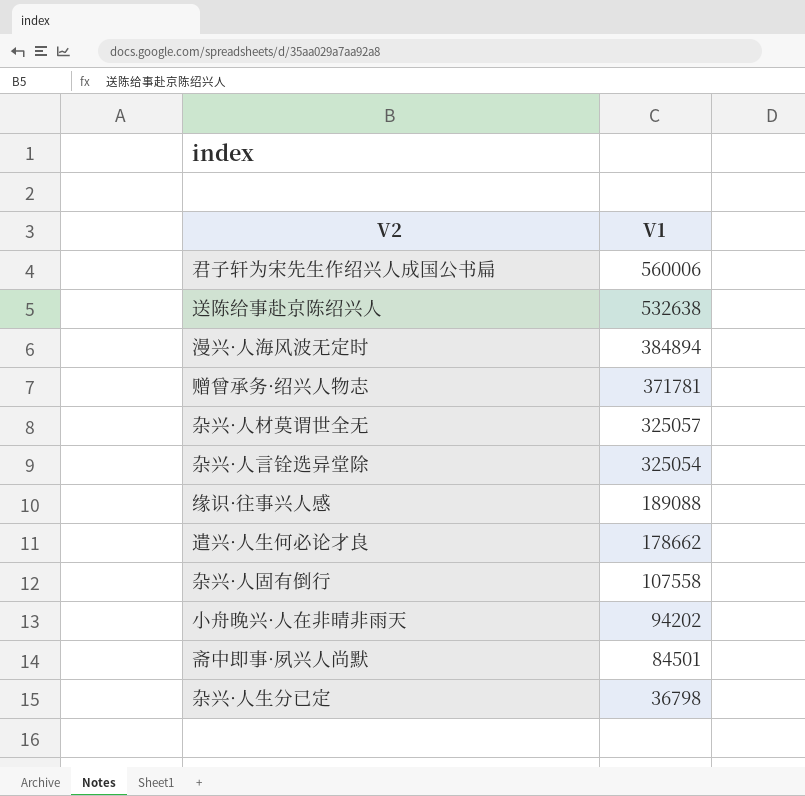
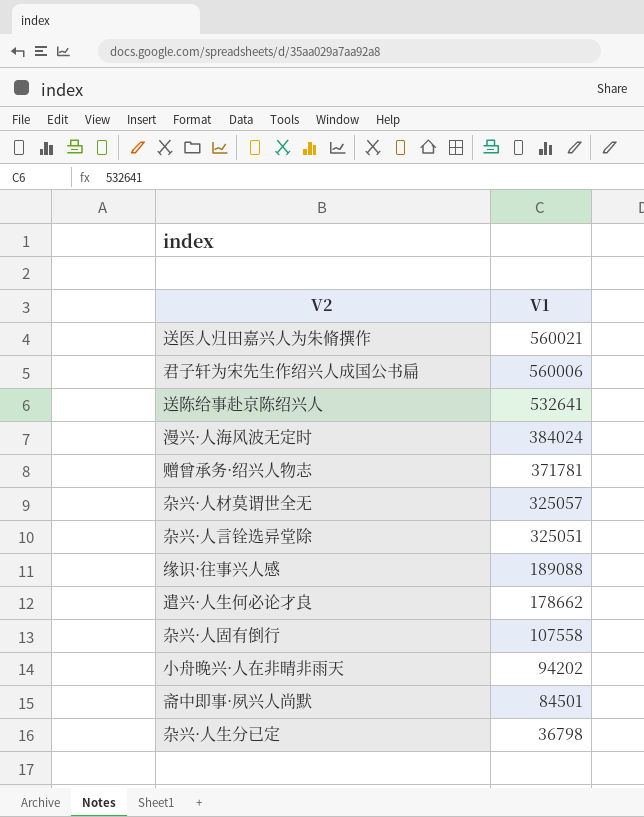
row 送医人归田嘉兴人为朱脩撰作: none -> 560021
送陈给事赴京陈绍兴人 | V1: 532638 -> 532641
漫兴·人海风波无定时 | V1: 384894 -> 384024
杂兴·人言铨选异堂除 | V1: 325054 -> 325051

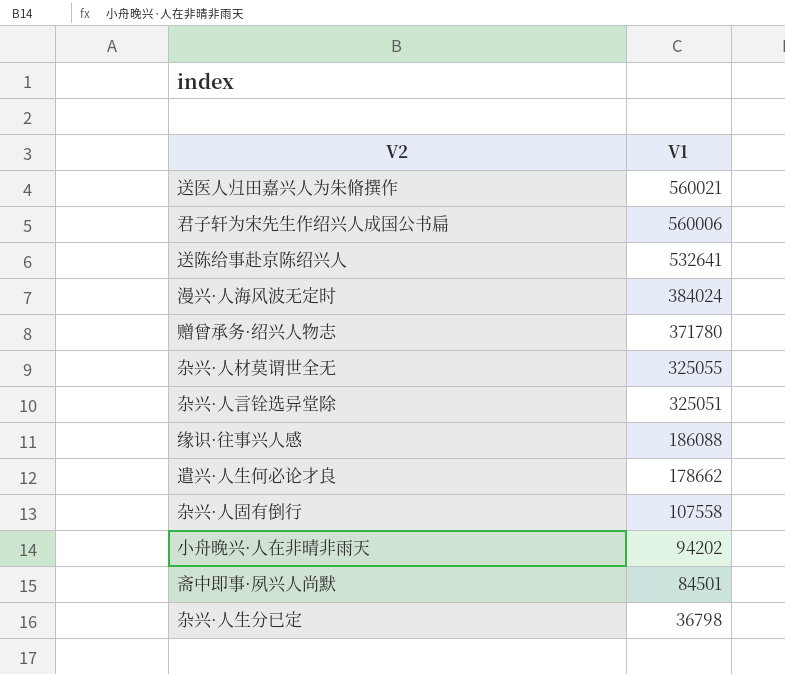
赠曾承务·绍兴人物志 | V1: 371781 -> 371780
杂兴·人材莫谓世全无 | V1: 325057 -> 325055
缘识·往事兴人感 | V1: 189088 -> 186088

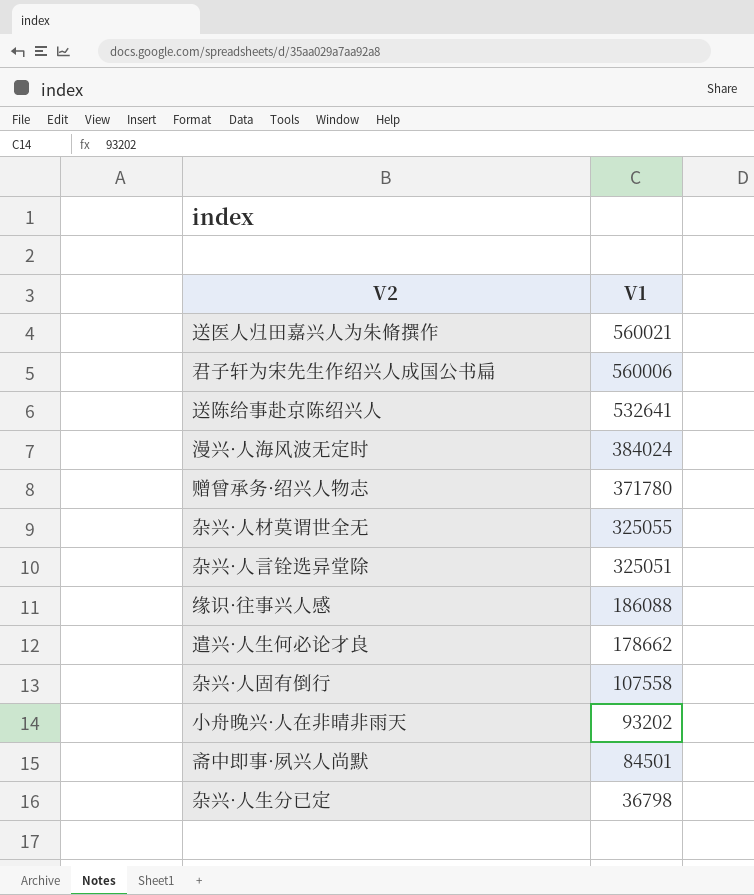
小舟晚兴·人在非晴非雨天 | V1: 94202 -> 93202

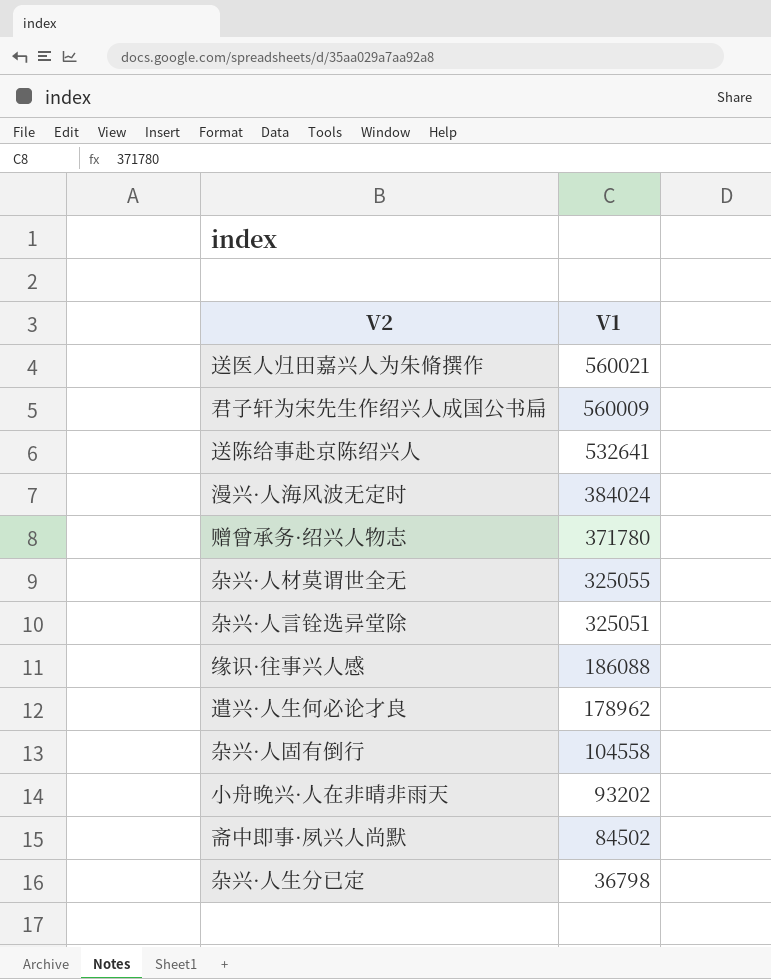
君子轩为宋先生作绍兴人成国公书扁 | V1: 560006 -> 560009
遣兴·人生何必论才良 | V1: 178662 -> 178962
杂兴·人固有倒行 | V1: 107558 -> 104558
斋中即事·夙兴人尚默 | V1: 84501 -> 84502

